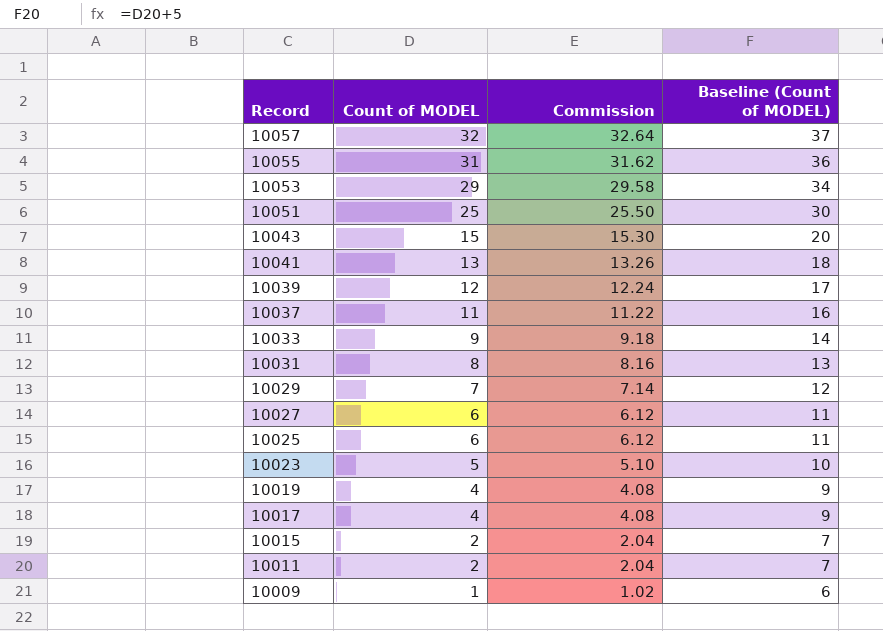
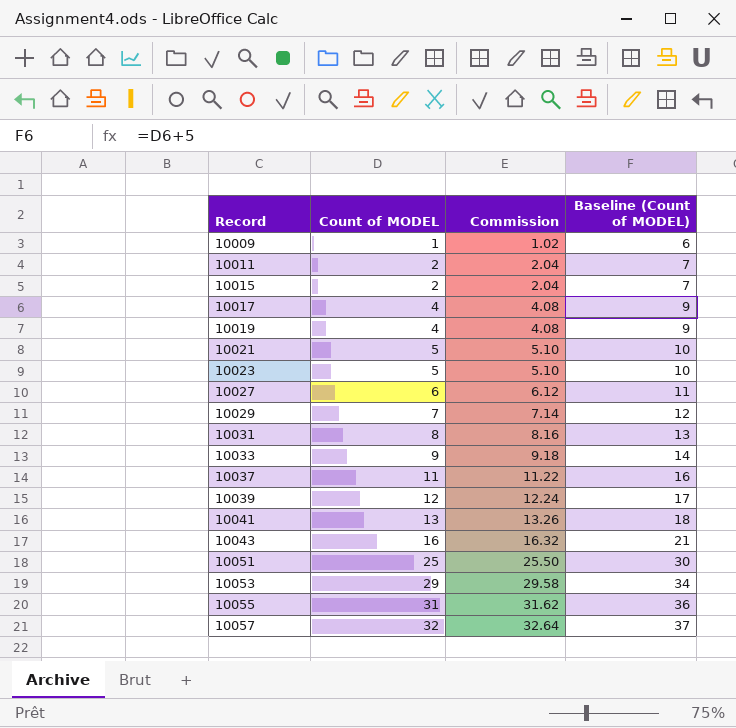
row order: Record descending -> Record ascending
row 10025: 6 | 6.12 | 11 -> none
row 10021: none -> 5 | 5.10 | 10
10043 | Count of MODEL: 15 -> 16
10043 | Commission: 15.30 -> 16.32
10043 | Baseline (Count of MODEL): 20 -> 21

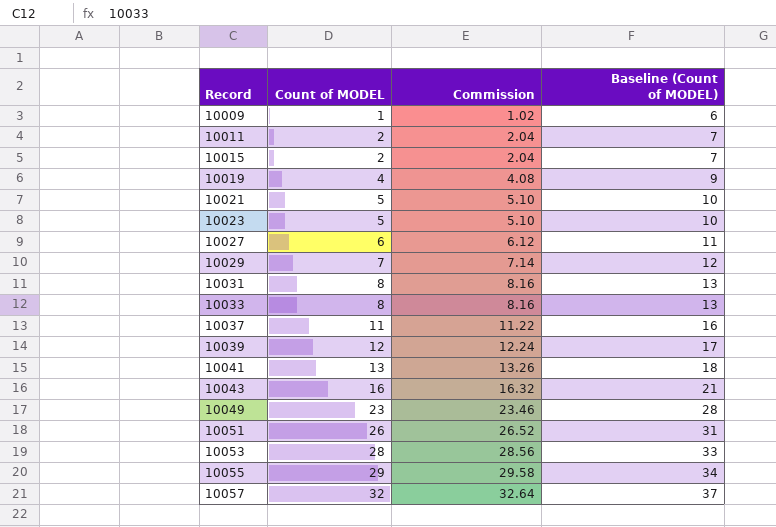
row 10017: 4 | 4.08 | 9 -> none
10033 | Count of MODEL: 9 -> 8
10033 | Commission: 9.18 -> 8.16
10033 | Baseline (Count of MODEL): 14 -> 13
row 10049: none -> 23 | 23.46 | 28
10051 | Count of MODEL: 25 -> 26
10051 | Commission: 25.50 -> 26.52
10051 | Baseline (Count of MODEL): 30 -> 31
10053 | Count of MODEL: 29 -> 28
10053 | Commission: 29.58 -> 28.56
10053 | Baseline (Count of MODEL): 34 -> 33
10055 | Count of MODEL: 31 -> 29
10055 | Commission: 31.62 -> 29.58
10055 | Baseline (Count of MODEL): 36 -> 34

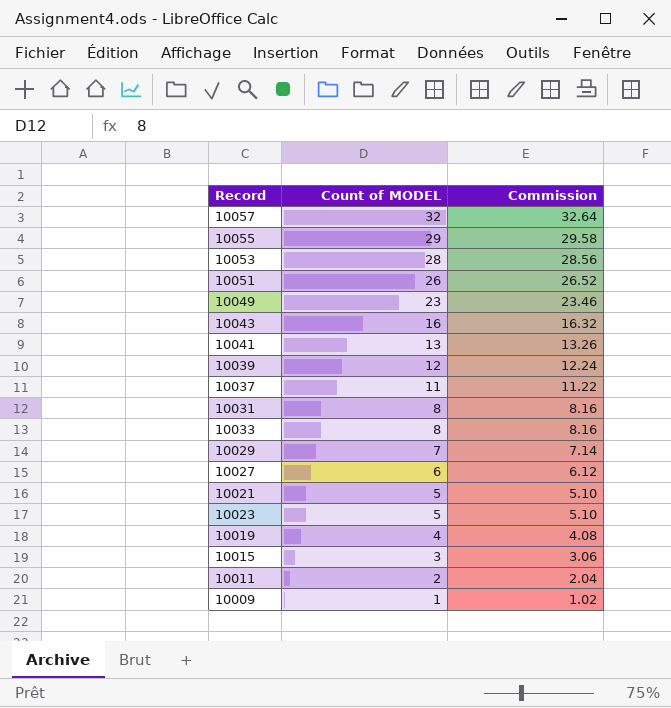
row order: Record ascending -> Count of MODEL descending
column Baseline (Count of MODEL) | formula: [Count of MODEL] + 5 -> none
10015 | Count of MODEL: 2 -> 3
10015 | Commission: 2.04 -> 3.06

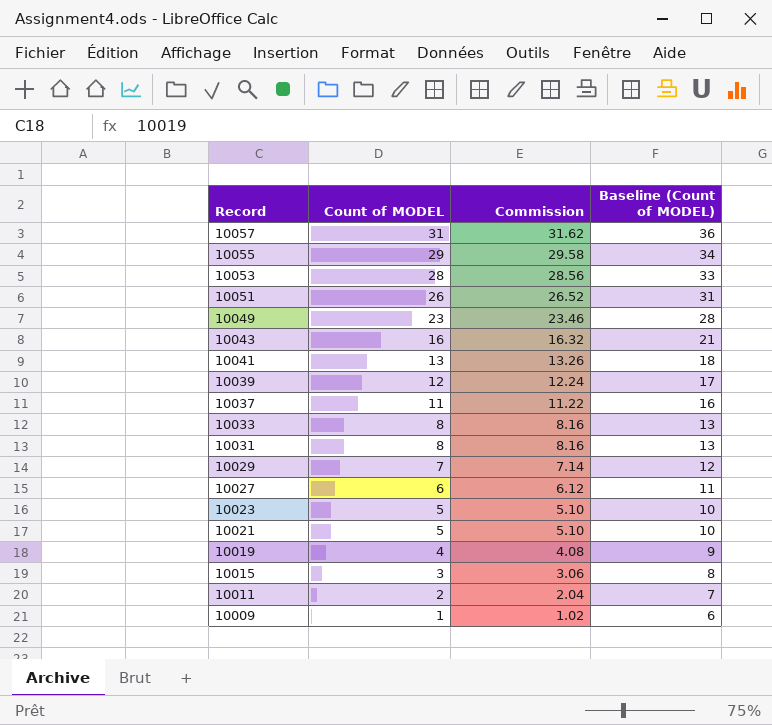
row order: Count of MODEL descending -> Record descending
column Baseline (Count of MODEL) | formula: none -> [Count of MODEL] + 5
10057 | Count of MODEL: 32 -> 31
10057 | Commission: 32.64 -> 31.62

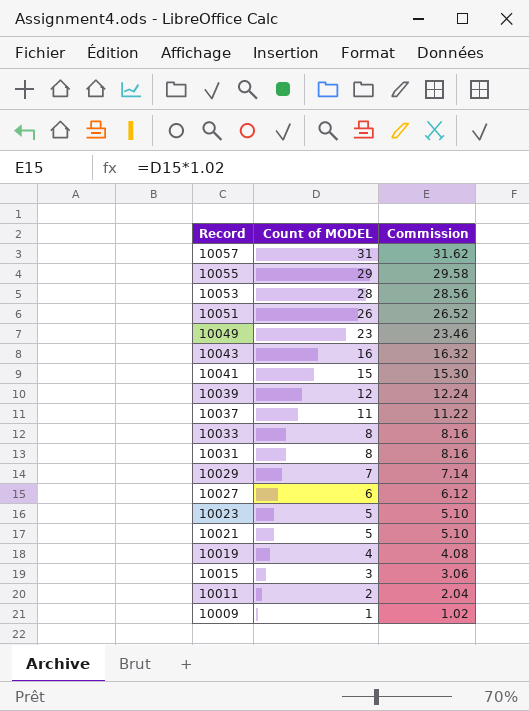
column Baseline (Count of MODEL) | formula: [Count of MODEL] + 5 -> none
10041 | Count of MODEL: 13 -> 15
10041 | Commission: 13.26 -> 15.30

